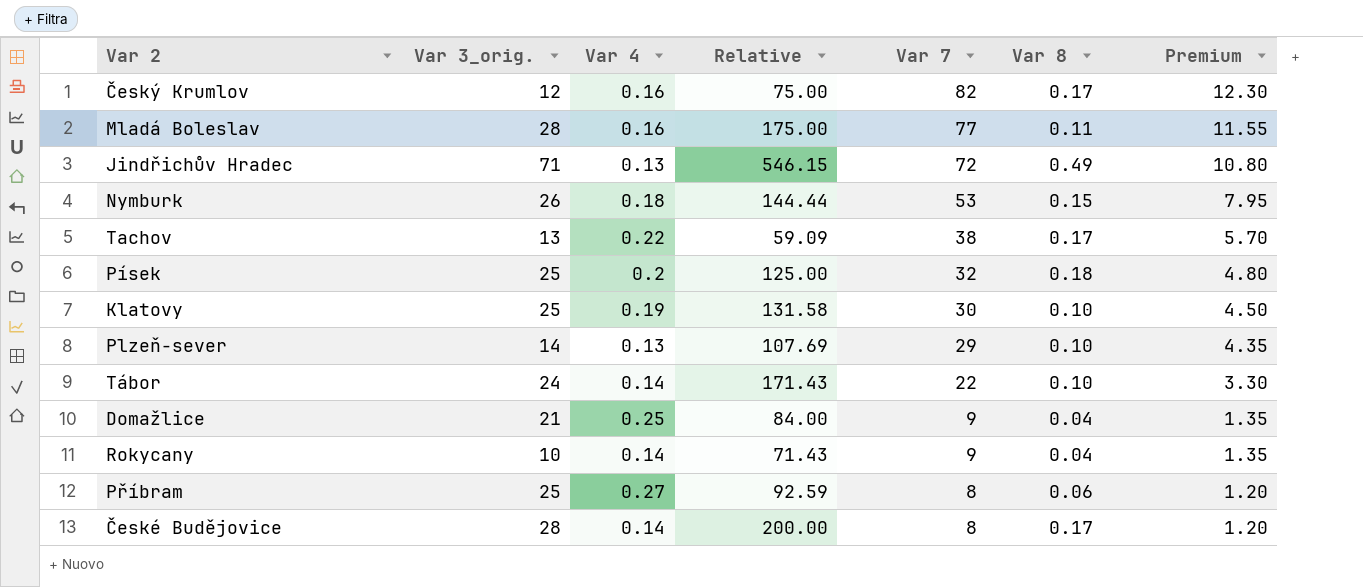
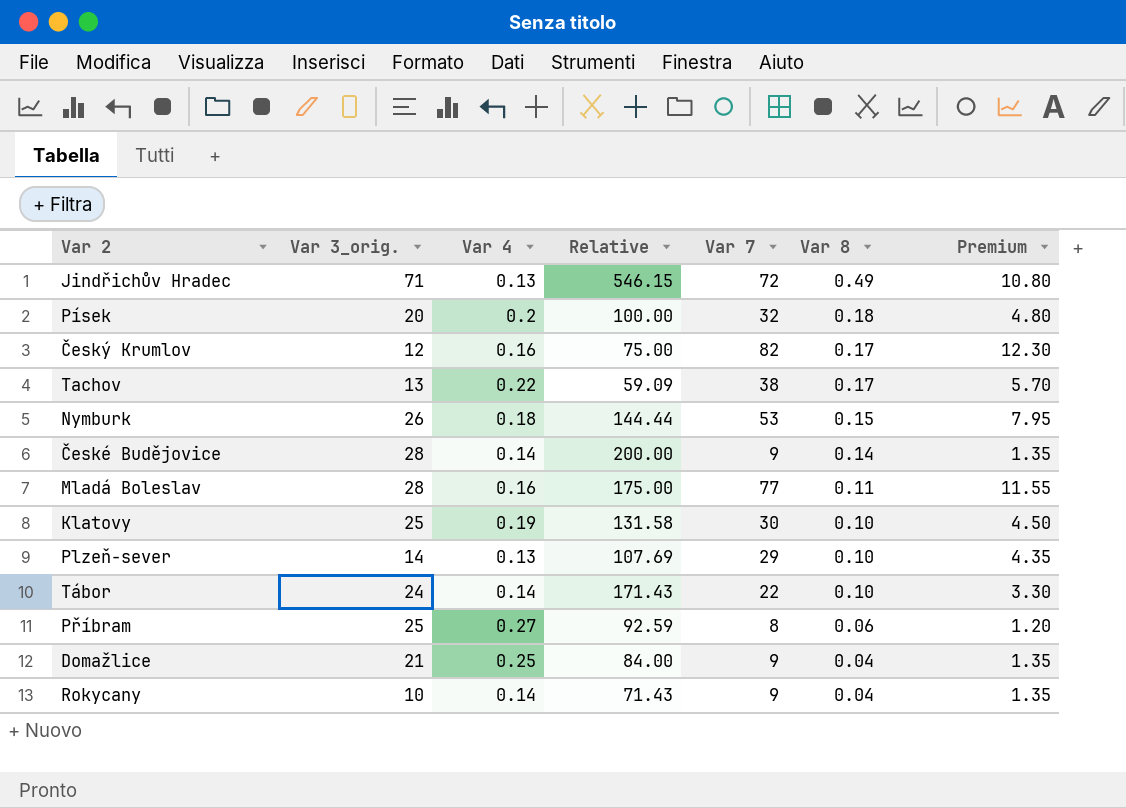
row order: Var 7 descending -> Var 8 descending
Písek | Var 3_orig.: 25 -> 20
Písek | Relative: 125.00 -> 100.00
České Budějovice | Var 7: 8 -> 9
České Budějovice | Var 8: 0.17 -> 0.14
České Budějovice | Premium: 1.20 -> 1.35

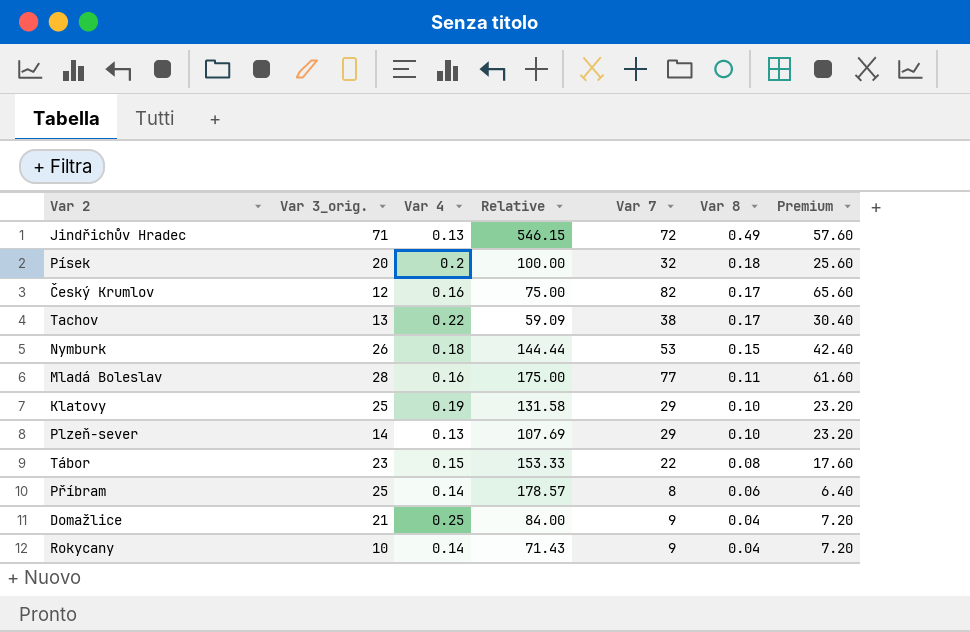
column Premium | formula: [Var 7] * 0.15 -> [Var 7] * 0.8
row České Budějovice: 28 | 0.14 | 200.00 | 9 | 0.14 | 1.35 -> none
Klatovy | Var 7: 30 -> 29
Tábor | Var 3_orig.: 24 -> 23
Tábor | Var 4: 0.14 -> 0.15
Tábor | Relative: 171.43 -> 153.33
Tábor | Var 8: 0.10 -> 0.08
Příbram | Var 4: 0.27 -> 0.14
Příbram | Relative: 92.59 -> 178.57

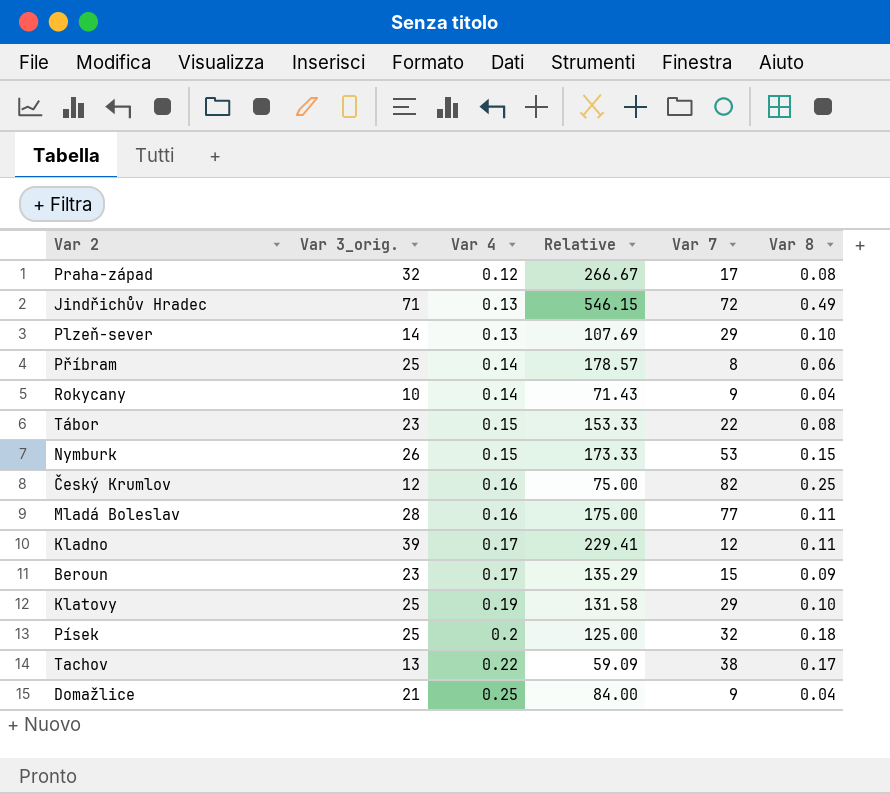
row order: Var 8 descending -> Var 4 ascending
column Premium | formula: [Var 7] * 0.8 -> none
row Praha-západ: none -> 32 | 0.12 | 266.67 | 17 | 0.08
Nymburk | Var 4: 0.18 -> 0.15
Nymburk | Relative: 144.44 -> 173.33
Český Krumlov | Var 8: 0.17 -> 0.25
row Kladno: none -> 39 | 0.17 | 229.41 | 12 | 0.11
row Beroun: none -> 23 | 0.17 | 135.29 | 15 | 0.09
Písek | Var 3_orig.: 20 -> 25
Písek | Relative: 100.00 -> 125.00

